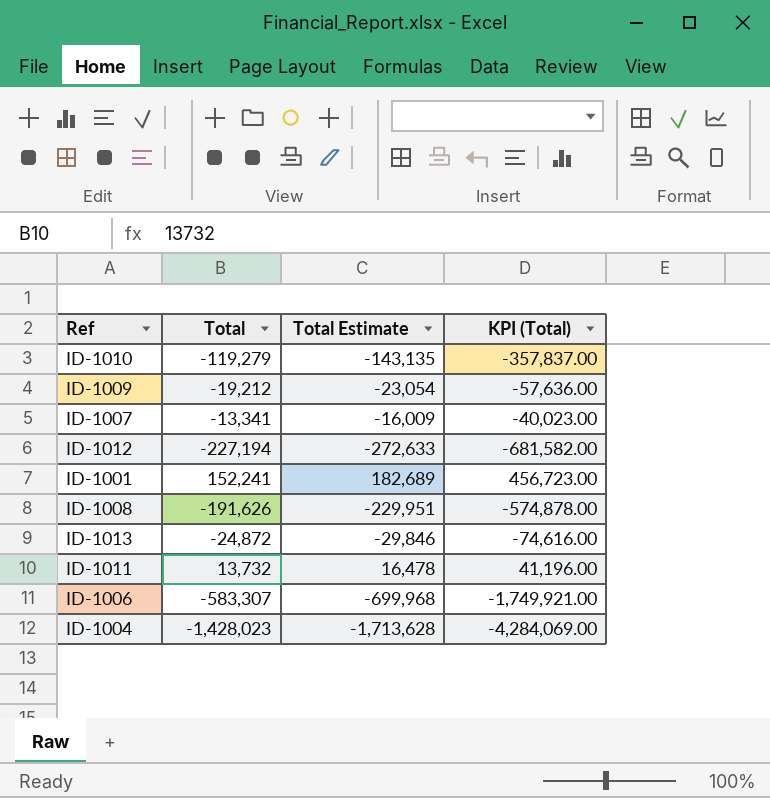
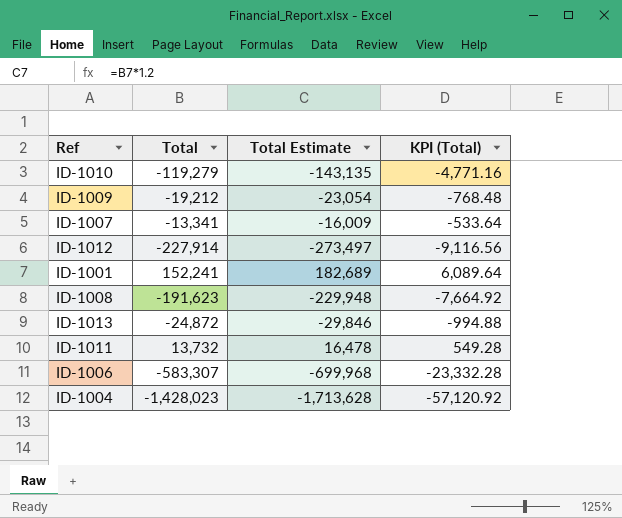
column KPI (Total) | formula: [Total] * 3 -> [Total] * 0.04
ID-1012 | Total: -227,194 -> -227,914
ID-1012 | Total Estimate: -272,633 -> -273,497
ID-1008 | Total: -191,626 -> -191,623
ID-1008 | Total Estimate: -229,951 -> -229,948

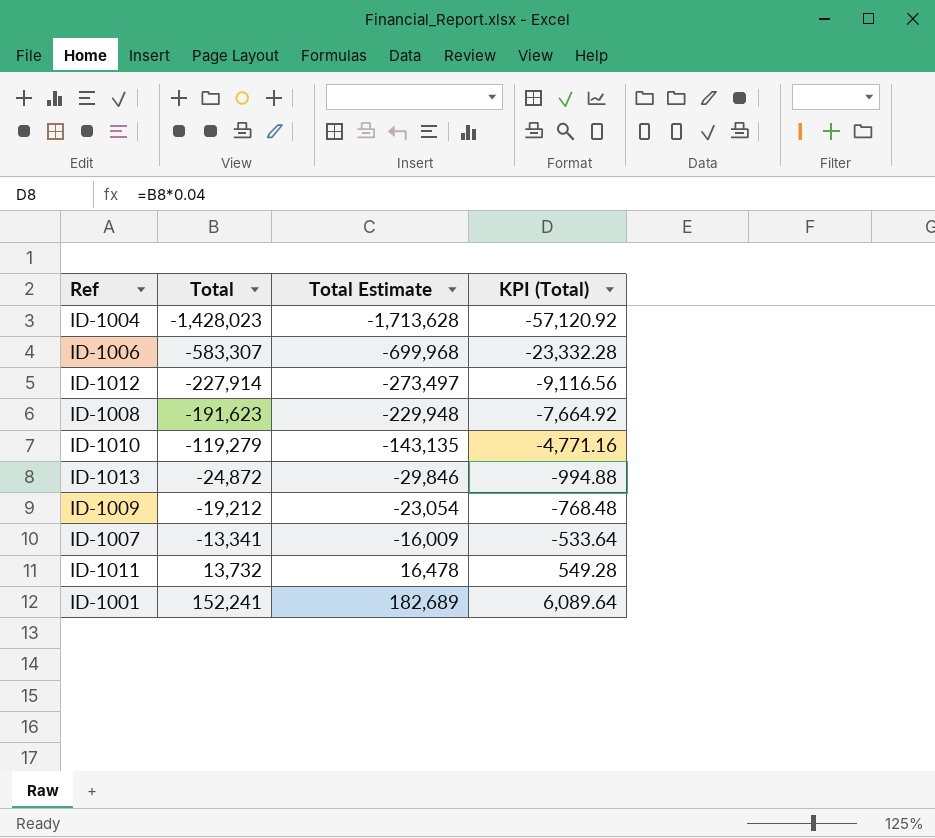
row order: none -> Total ascending

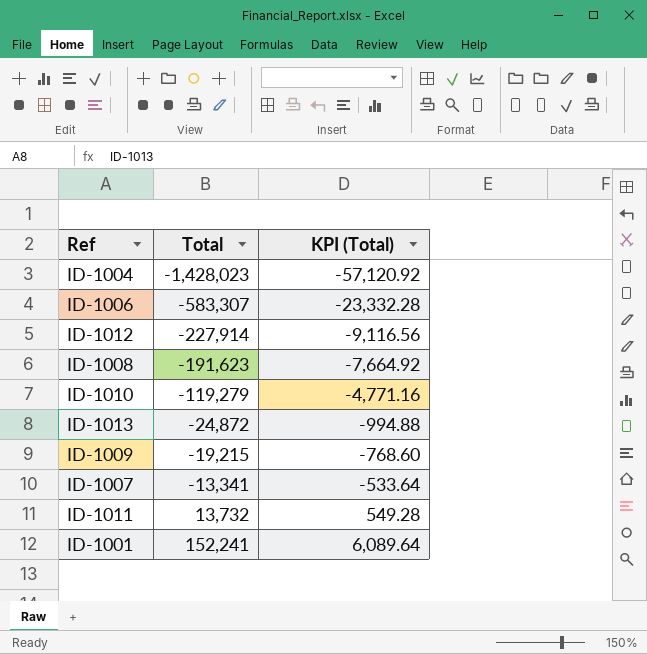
column Total Estimate | formula: [Total] * 1.2 -> none
ID-1009 | Total: -19,212 -> -19,215
ID-1009 | KPI (Total): -768.48 -> -768.60

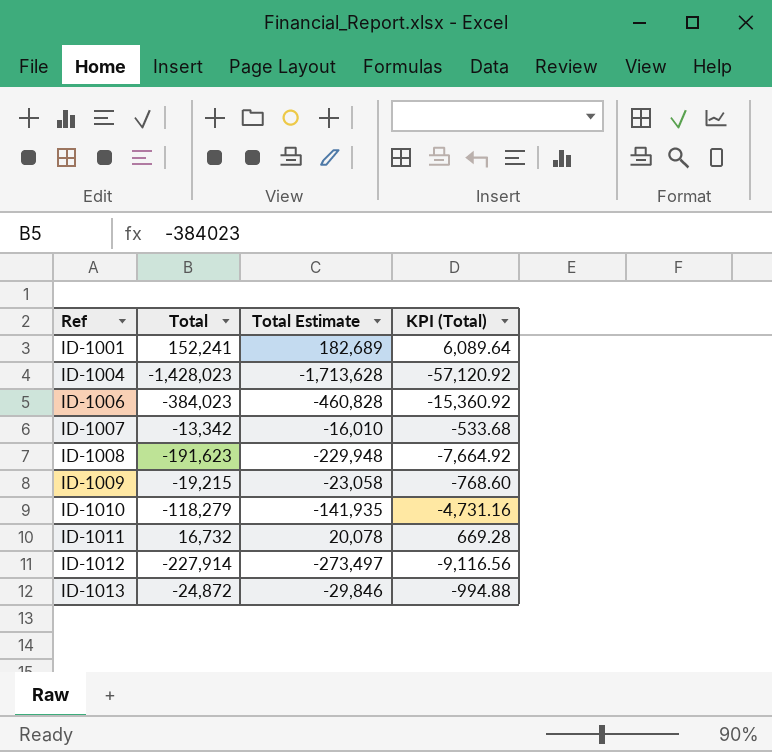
row order: Total ascending -> Ref ascending
column Total Estimate | formula: none -> [Total] * 1.2
ID-1006 | Total: -583,307 -> -384,023
ID-1006 | KPI (Total): -23,332.28 -> -15,360.92
ID-1007 | Total: -13,341 -> -13,342
ID-1007 | KPI (Total): -533.64 -> -533.68
ID-1010 | Total: -119,279 -> -118,279
ID-1010 | KPI (Total): -4,771.16 -> -4,731.16
ID-1011 | Total: 13,732 -> 16,732
ID-1011 | KPI (Total): 549.28 -> 669.28

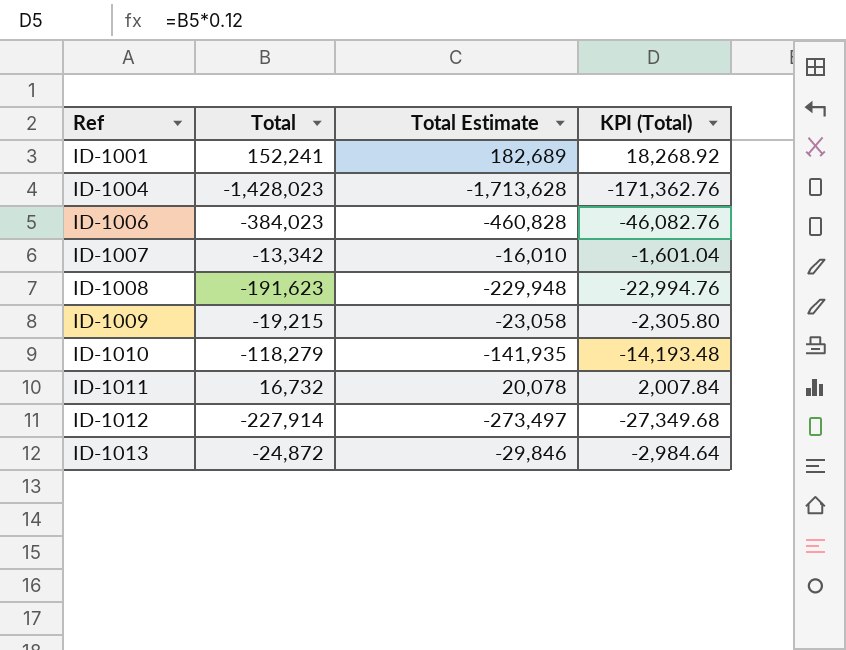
column KPI (Total) | formula: [Total] * 0.04 -> [Total] * 0.12

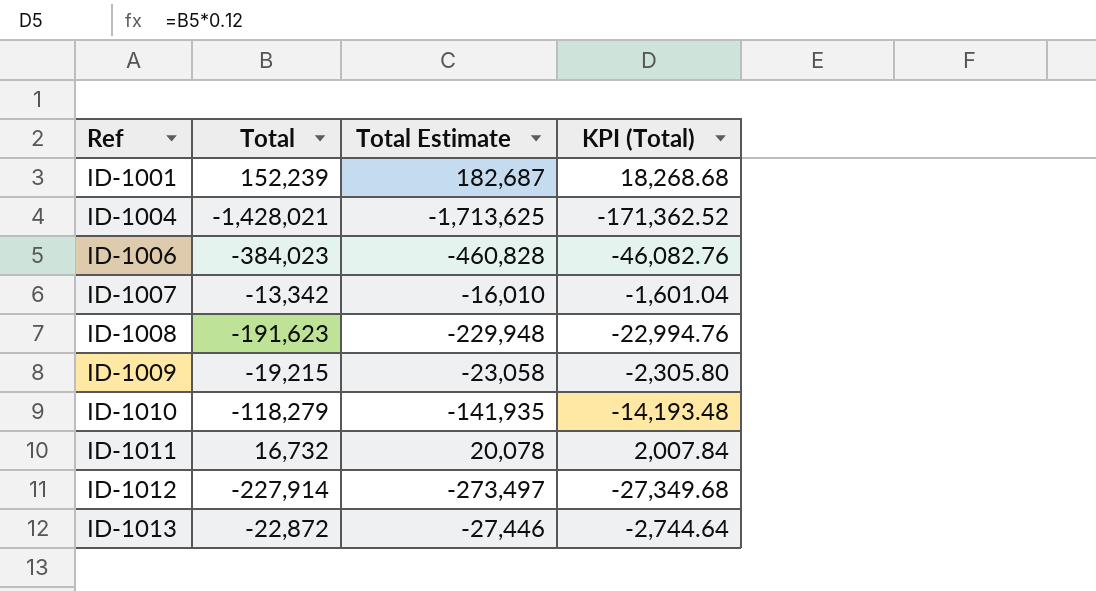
ID-1001 | Total: 152,241 -> 152,239
ID-1001 | Total Estimate: 182,689 -> 182,687
ID-1001 | KPI (Total): 18,268.92 -> 18,268.68
ID-1004 | Total: -1,428,023 -> -1,428,021
ID-1004 | Total Estimate: -1,713,628 -> -1,713,625
ID-1004 | KPI (Total): -171,362.76 -> -171,362.52
ID-1013 | Total: -24,872 -> -22,872
ID-1013 | Total Estimate: -29,846 -> -27,446
ID-1013 | KPI (Total): -2,984.64 -> -2,744.64

